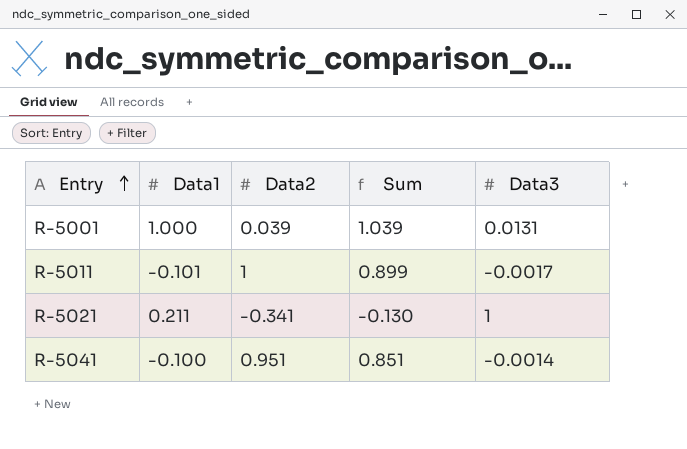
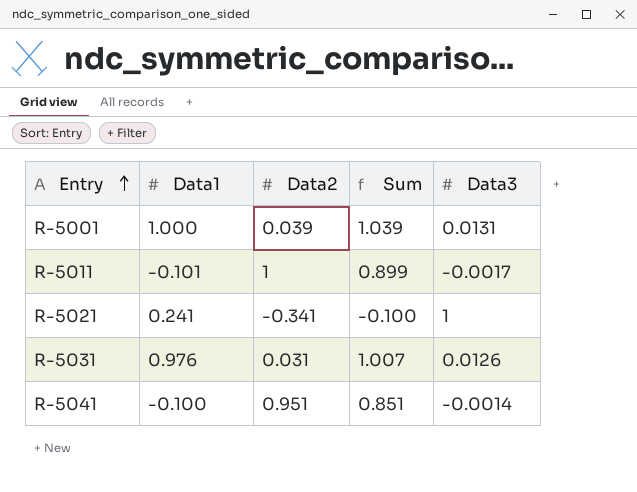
R-5021 | Data1: 0.211 -> 0.241
R-5021 | Sum: -0.130 -> -0.100
row R-5031: none -> 0.976 | 0.031 | 1.007 | 0.0126

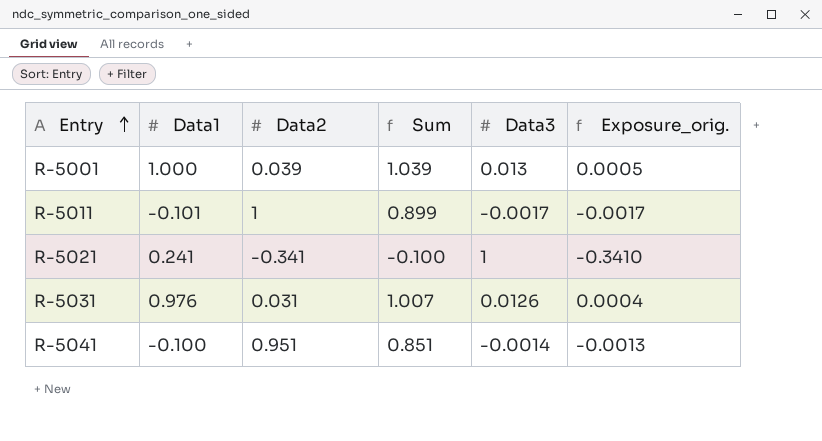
column Exposure_orig. | formula: none -> [Data2] * [Data3]
R-5001 | Data3: 0.0131 -> 0.013

